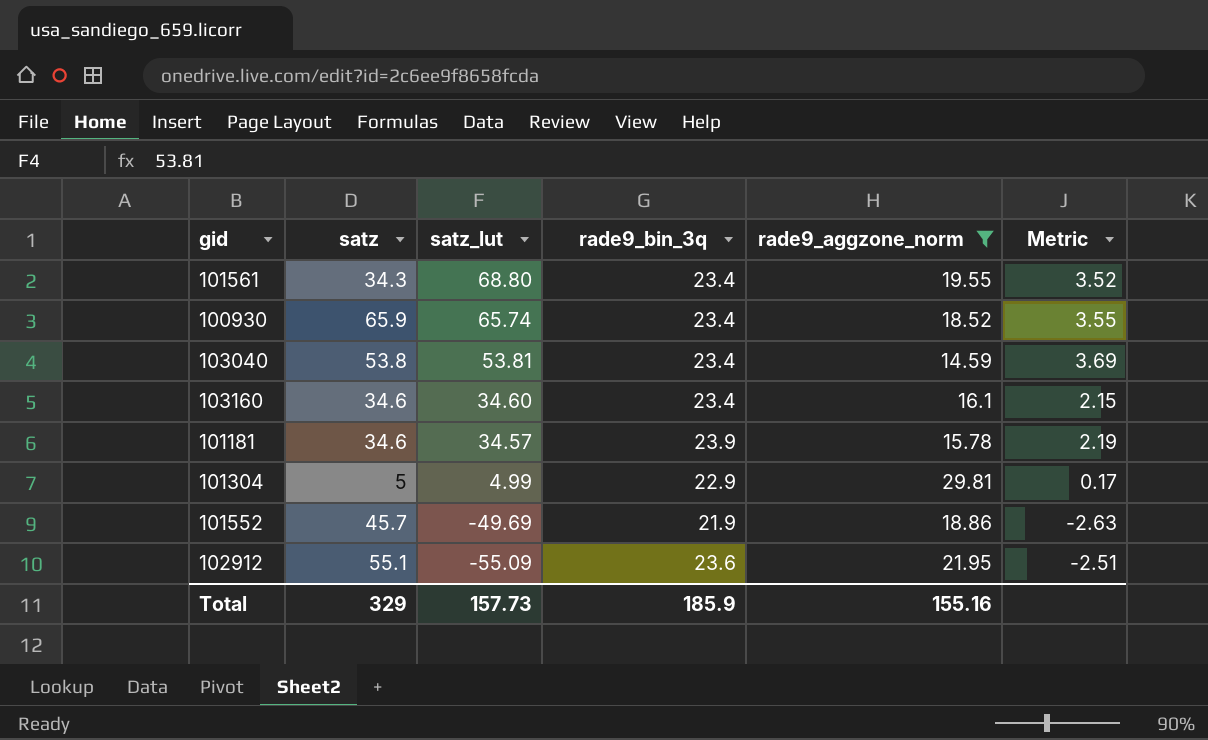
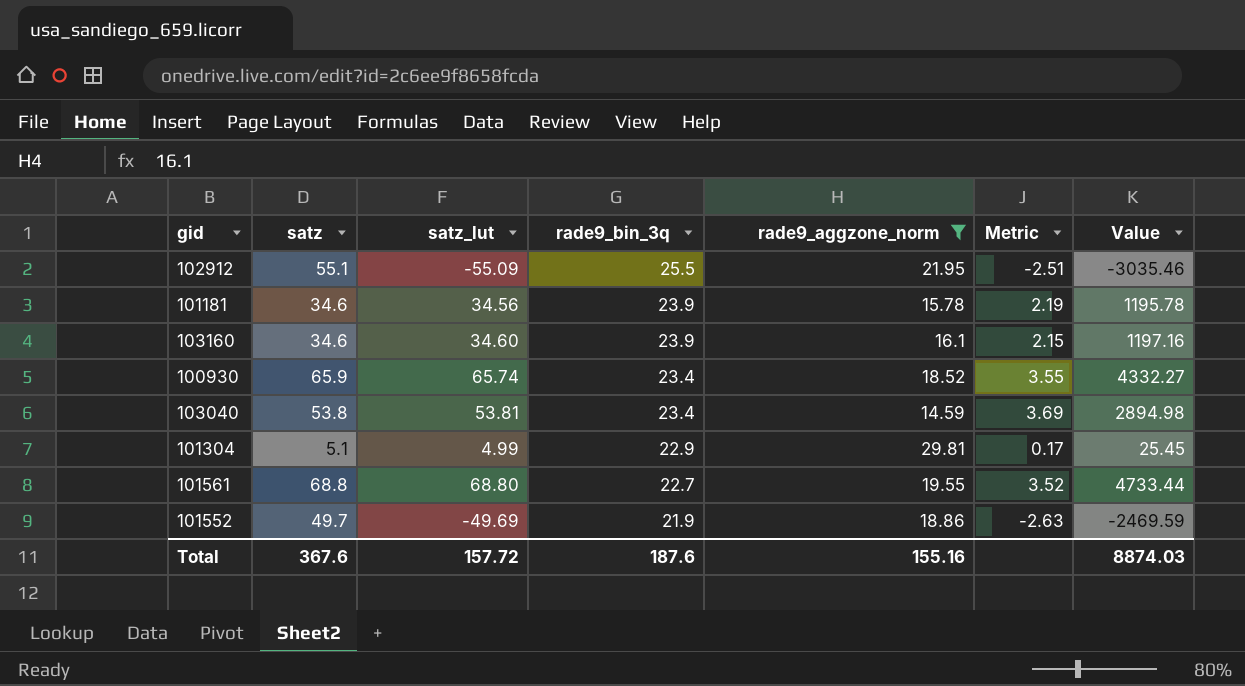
row order: satz_lut descending -> rade9_bin_3q descending
column Value | formula: none -> [satz] * [satz_lut]
102912 | rade9_bin_3q: 23.6 -> 25.5
101181 | satz_lut: 34.57 -> 34.56
103160 | rade9_bin_3q: 23.4 -> 23.9
101304 | satz: 5 -> 5.1
101561 | satz: 34.3 -> 68.8
101561 | rade9_bin_3q: 23.4 -> 22.7
101552 | satz: 45.7 -> 49.7
Total | satz: 329 -> 367.6
Total | satz_lut: 157.73 -> 157.72
Total | rade9_bin_3q: 185.9 -> 187.6

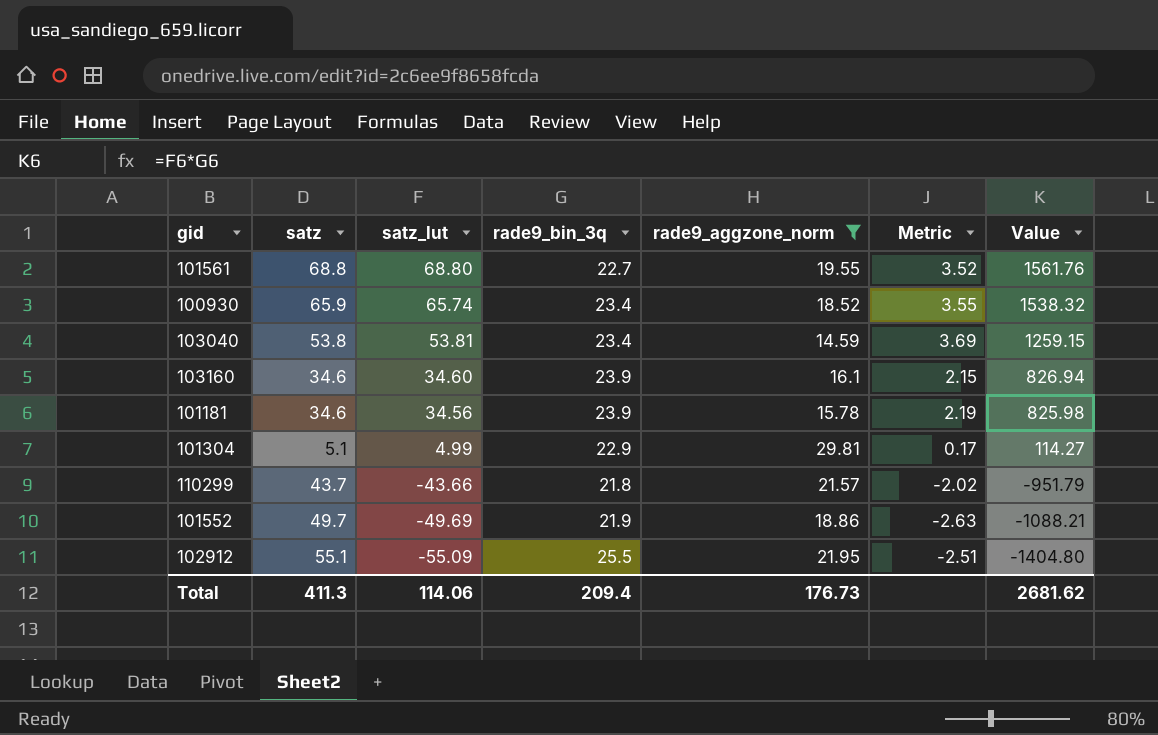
row order: rade9_bin_3q descending -> satz_lut descending
column Value | formula: [satz] * [satz_lut] -> [satz_lut] * [rade9_bin_3q]
row 110299: none -> 43.7 | -43.66 | 21.8 | 21.57 | -2.02 | -951.79
Total | satz: 367.6 -> 411.3
Total | satz_lut: 157.72 -> 114.06
Total | rade9_bin_3q: 187.6 -> 209.4
Total | rade9_aggzone_norm: 155.16 -> 176.73
Total | Value: 8874.03 -> 2681.62

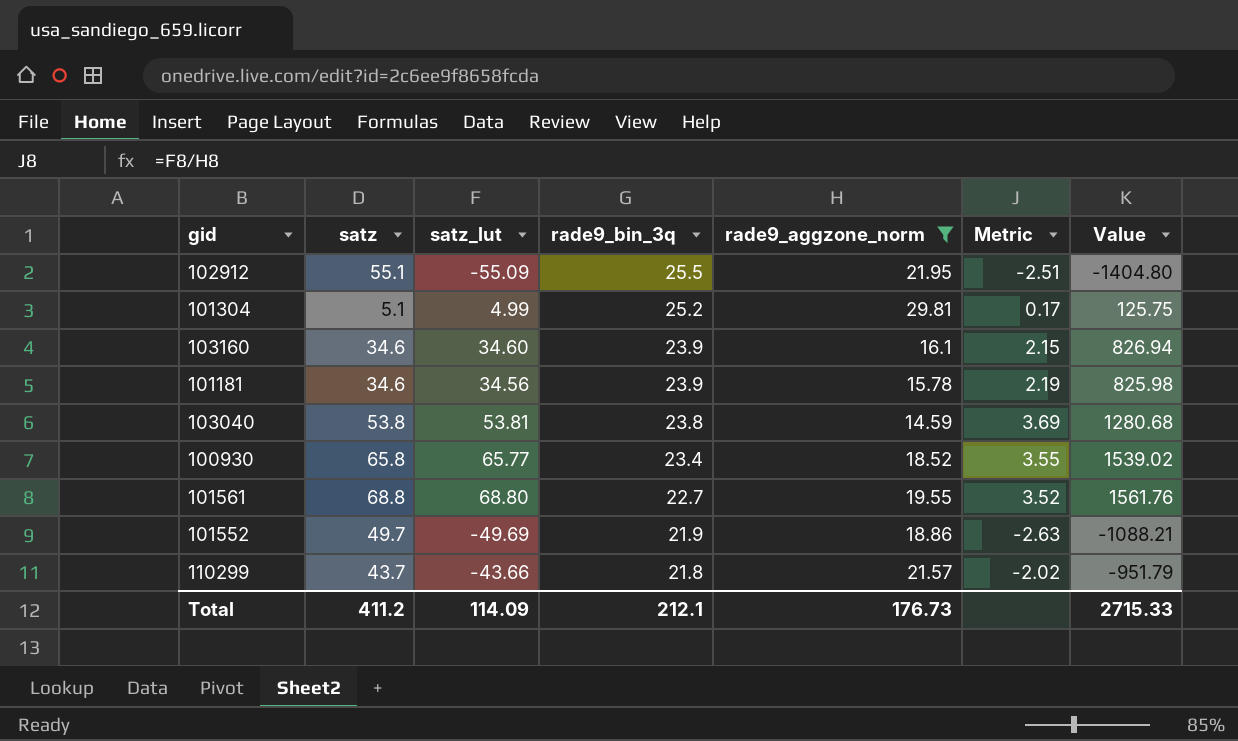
row order: satz_lut descending -> rade9_bin_3q descending
101304 | rade9_bin_3q: 22.9 -> 25.2
101304 | Value: 114.27 -> 125.75
103040 | rade9_bin_3q: 23.4 -> 23.8
103040 | Value: 1259.15 -> 1280.68
100930 | satz: 65.9 -> 65.8
100930 | satz_lut: 65.74 -> 65.77
100930 | Value: 1538.32 -> 1539.02
Total | satz: 411.3 -> 411.2
Total | satz_lut: 114.06 -> 114.09
Total | rade9_bin_3q: 209.4 -> 212.1
Total | Value: 2681.62 -> 2715.33

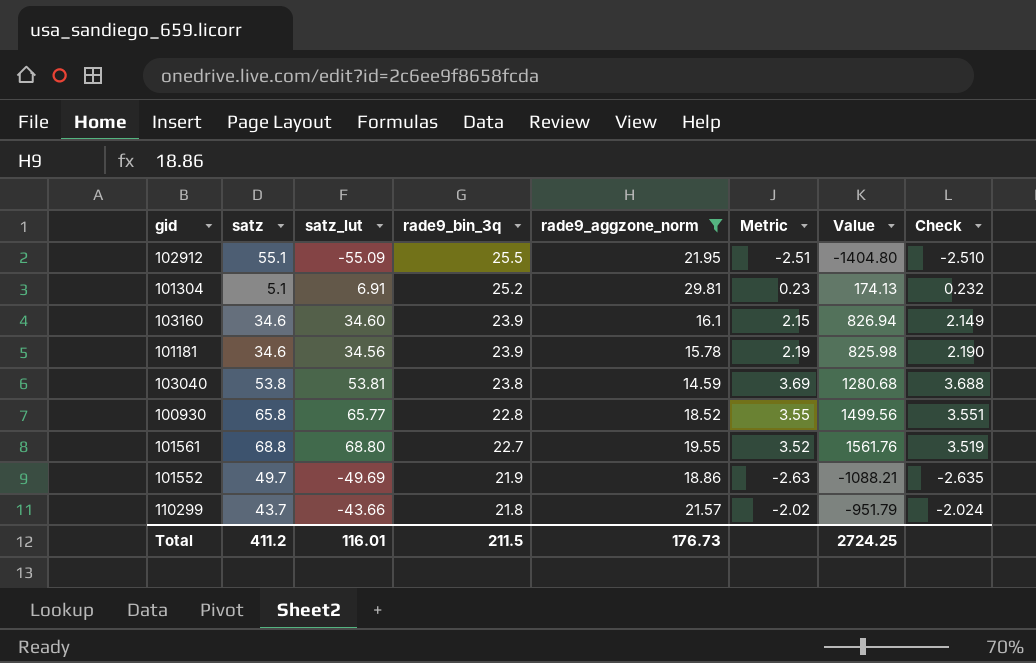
column Check | formula: none -> [satz_lut] / [rade9_aggzone_norm]
101304 | satz_lut: 4.99 -> 6.91
101304 | Metric: 0.17 -> 0.23
101304 | Value: 125.75 -> 174.13
100930 | rade9_bin_3q: 23.4 -> 22.8
100930 | Value: 1539.02 -> 1499.56
Total | satz_lut: 114.09 -> 116.01
Total | rade9_bin_3q: 212.1 -> 211.5
Total | Value: 2715.33 -> 2724.25

